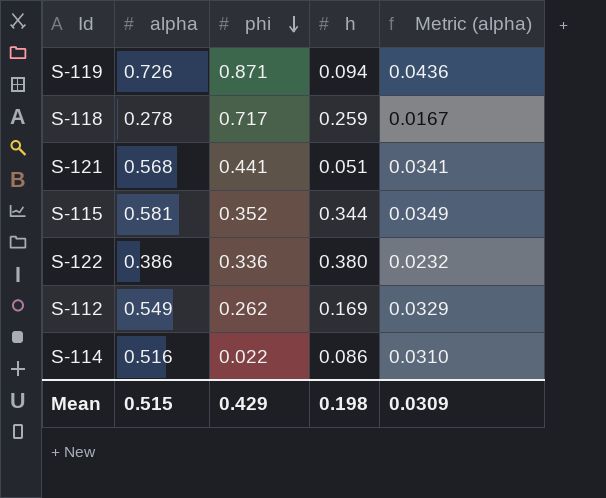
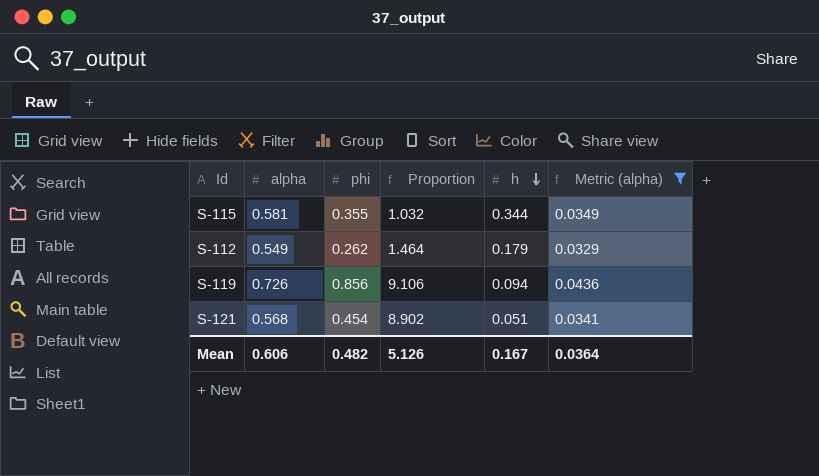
filter: none -> Metric (alpha) >= 0.0329
row order: phi descending -> h descending
column Proportion | formula: none -> [phi] / [h]
S-115 | phi: 0.352 -> 0.355
S-112 | h: 0.169 -> 0.179
S-119 | phi: 0.871 -> 0.856
S-121 | phi: 0.441 -> 0.454
Mean | alpha: 0.515 -> 0.606
Mean | phi: 0.429 -> 0.482
Mean | h: 0.198 -> 0.167
Mean | Metric (alpha): 0.0309 -> 0.0364

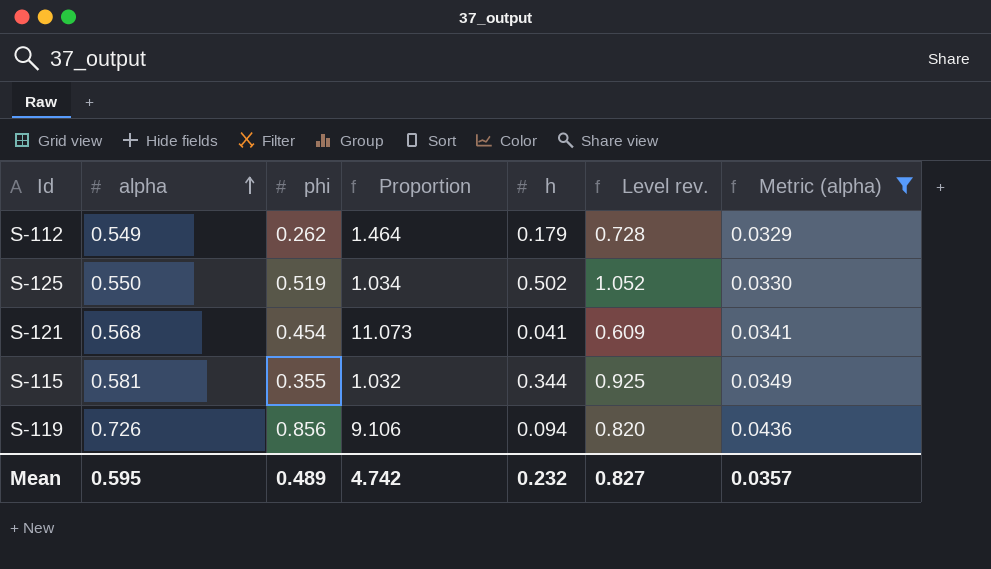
row order: h descending -> alpha ascending
column Level rev. | formula: none -> [alpha] + [h]
row S-125: none -> 0.550 | 0.519 | 1.034 | 0.502 | 1.052 | 0.0330
S-121 | Proportion: 8.902 -> 11.073
S-121 | h: 0.051 -> 0.041
Mean | alpha: 0.606 -> 0.595
Mean | phi: 0.482 -> 0.489
Mean | Proportion: 5.126 -> 4.742
Mean | h: 0.167 -> 0.232
Mean | Metric (alpha): 0.0364 -> 0.0357

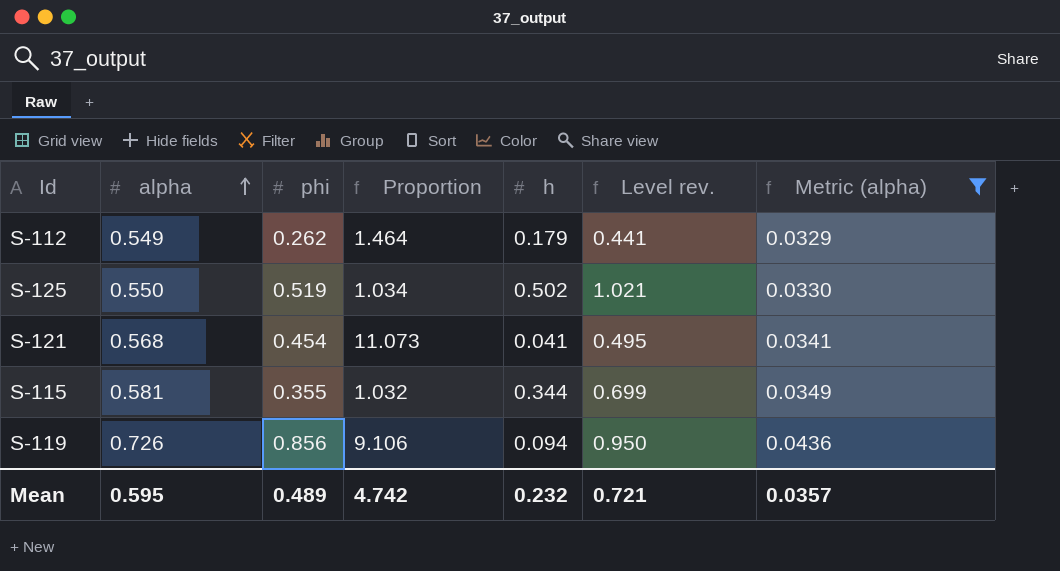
column Level rev. | formula: [alpha] + [h] -> [phi] + [h]
Mean | Level rev.: 0.827 -> 0.721

